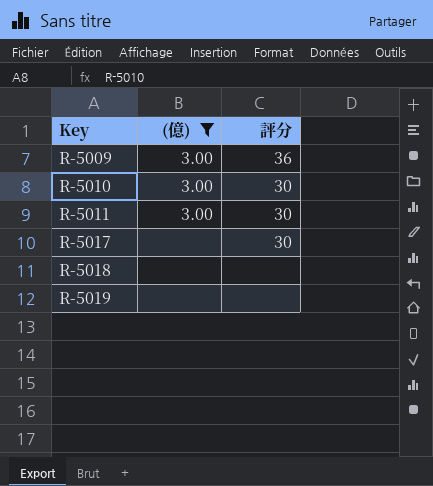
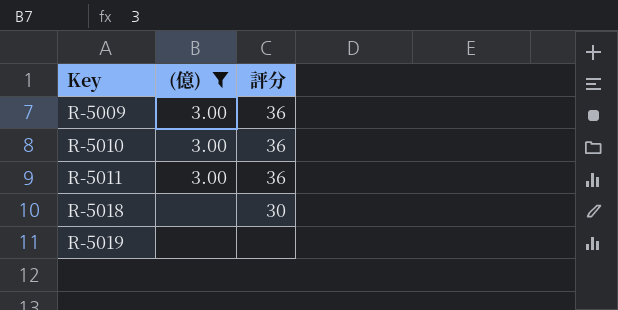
row R-5017: none | 30 -> none
R-5010 | 評分: 30 -> 36
R-5011 | 評分: 30 -> 36
R-5018 | 評分: none -> 30

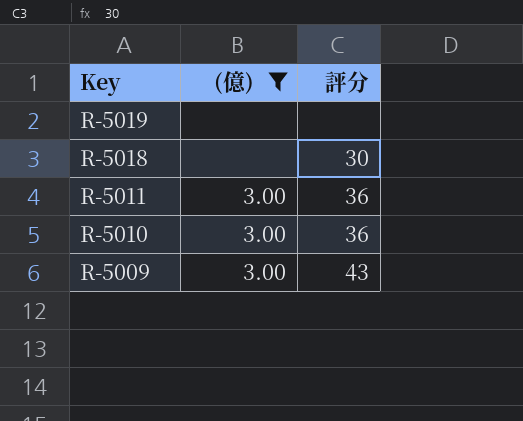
row order: Key ascending -> Key descending
R-5009 | 評分: 36 -> 43

